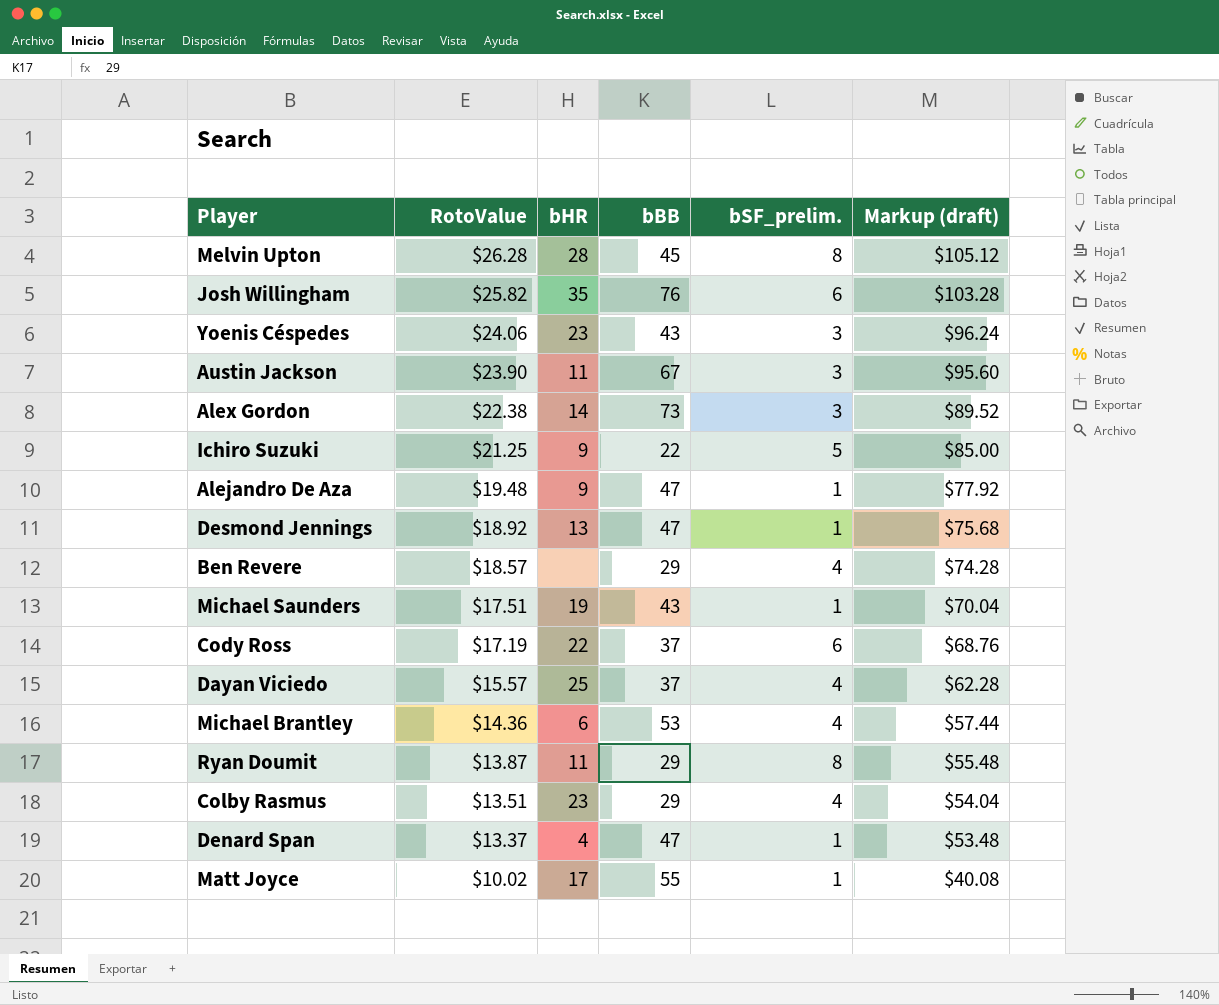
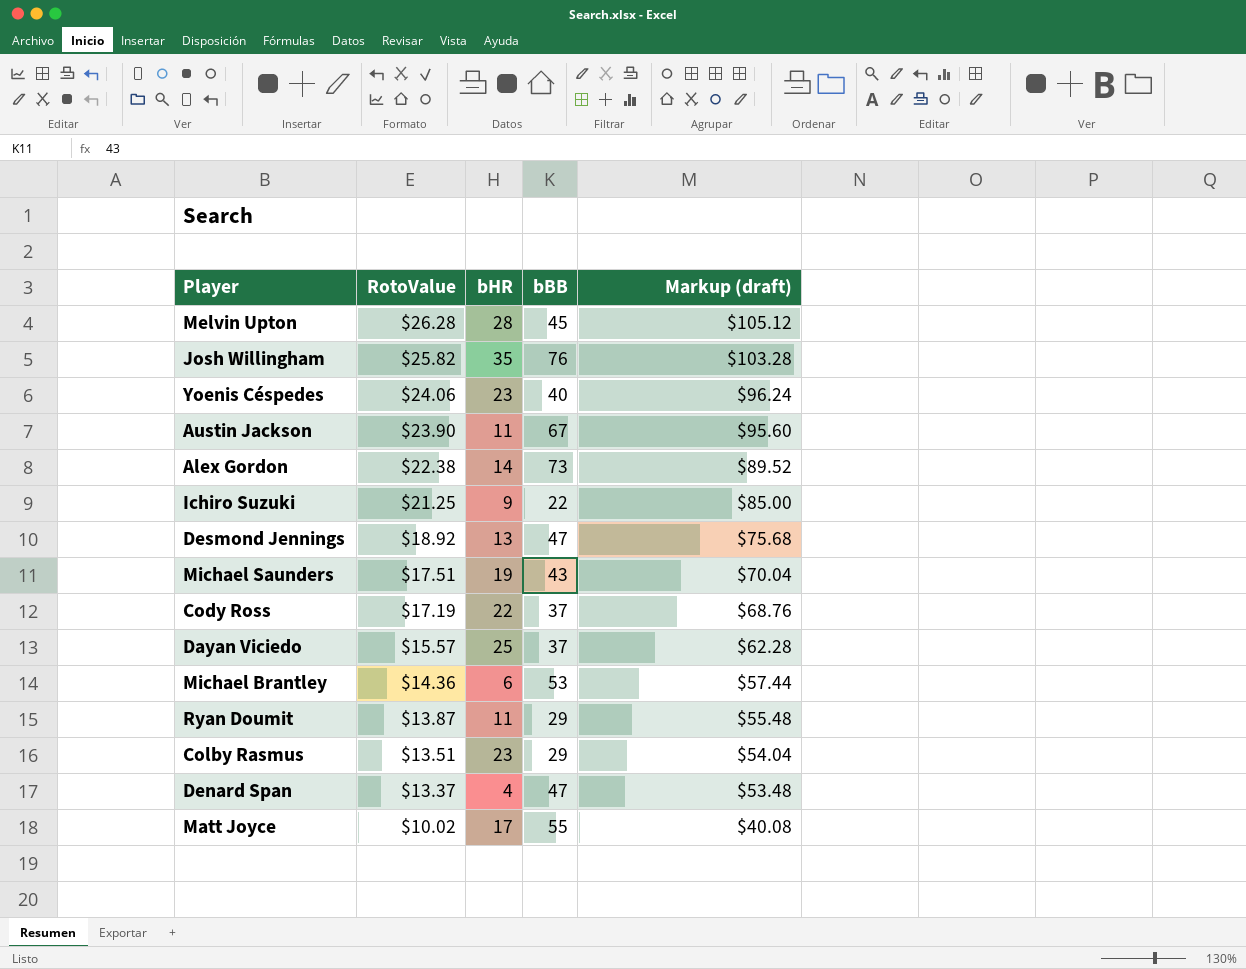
column bSF_prelim. | position: 5 -> none
row Alejandro De Aza: $19.48 | 9 | 47 | 1 | $77.92 -> none
row Ben Revere: $18.57 | none | 29 | 4 | $74.28 -> none
Yoenis Céspedes | bBB: 43 -> 40

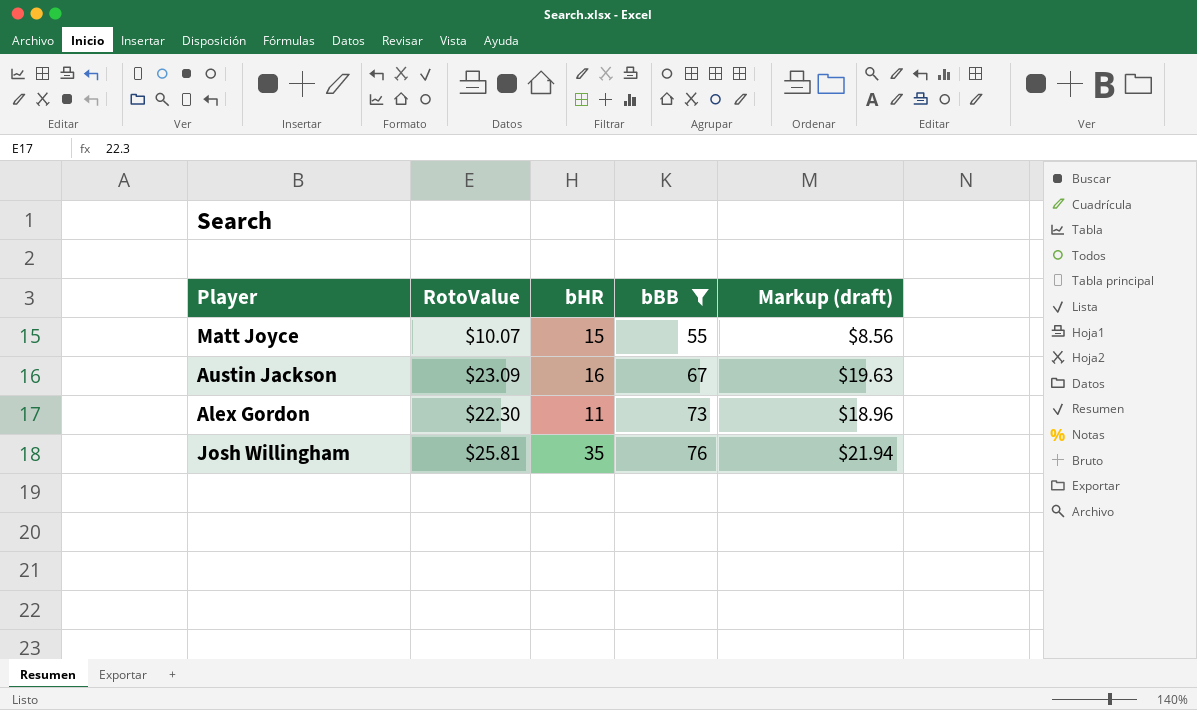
filter: none -> bBB >= 55
row order: RotoValue descending -> bBB ascending
column Markup (draft) | formula: [RotoValue] * 4 -> [RotoValue] * 0.85
Matt Joyce | RotoValue: $10.02 -> $10.07
Matt Joyce | bHR: 17 -> 15
Austin Jackson | RotoValue: $23.90 -> $23.09
Austin Jackson | bHR: 11 -> 16
Alex Gordon | RotoValue: $22.38 -> $22.30
Alex Gordon | bHR: 14 -> 11
Josh Willingham | RotoValue: $25.82 -> $25.81

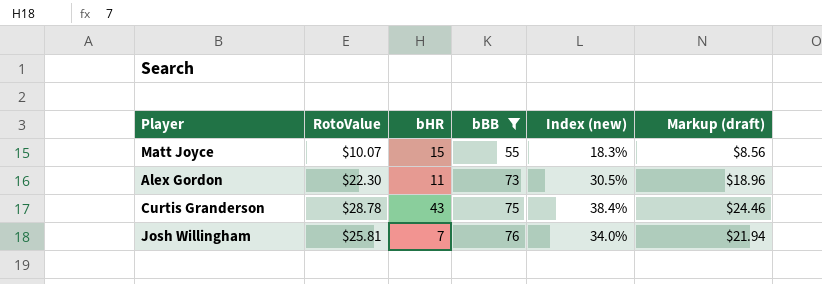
column Index (new) | formula: none -> [RotoValue] / [bBB]
row Austin Jackson: $23.09 | 16 | 67 | $19.63 -> none
row Curtis Granderson: none -> $28.78 | 43 | 75 | 38.4% | $24.46
Josh Willingham | bHR: 35 -> 7

